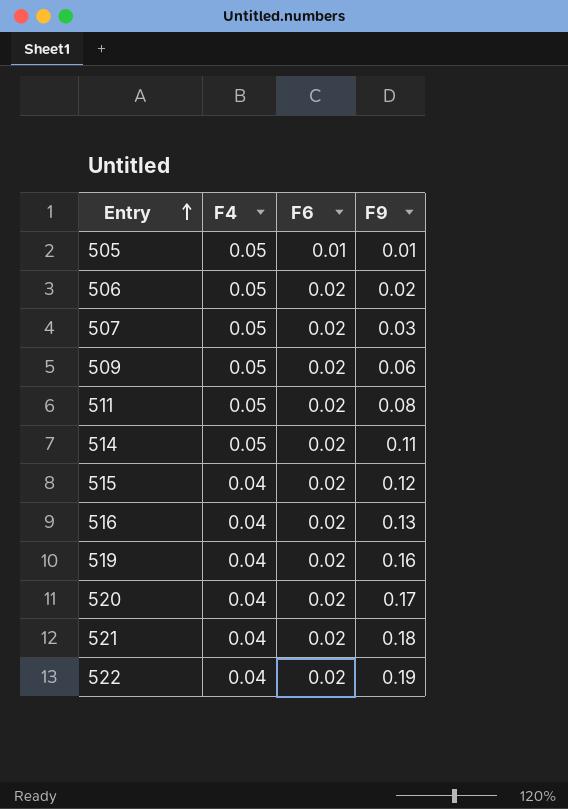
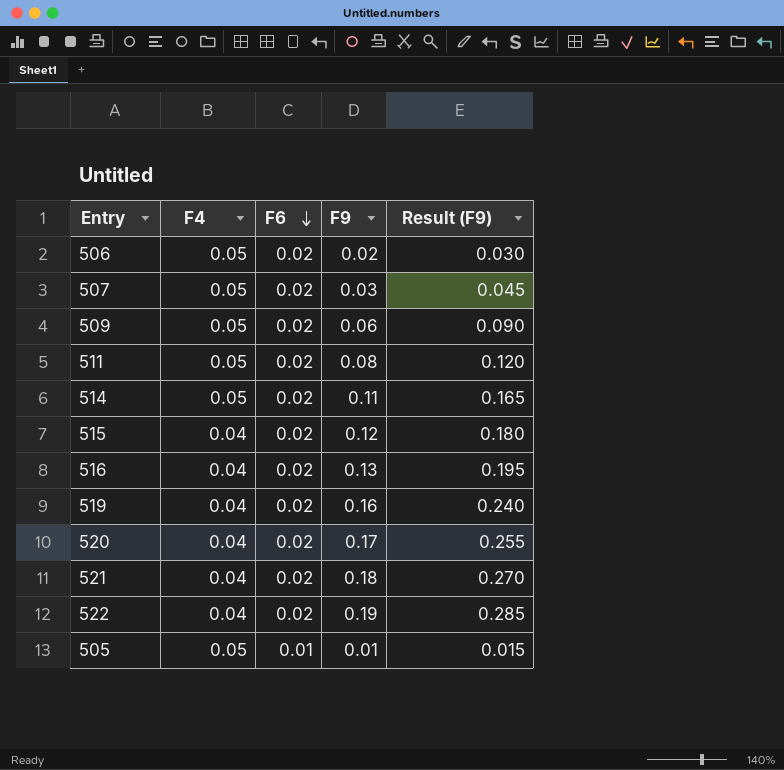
row order: Entry ascending -> F6 descending
column Result (F9) | formula: none -> [F9] * 1.5

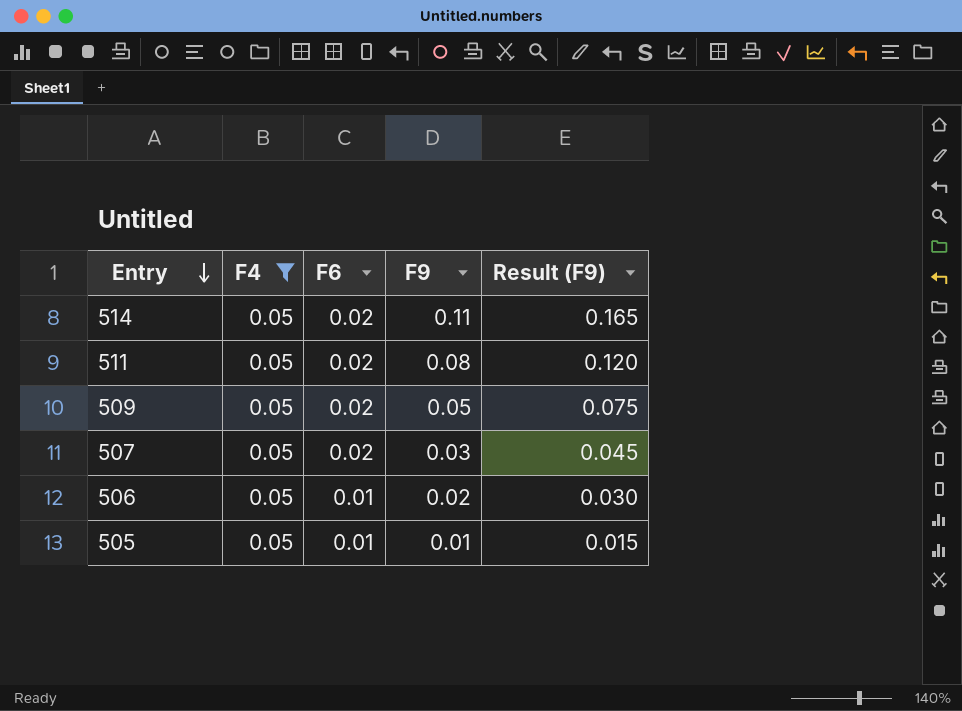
filter: none -> F4 = 0.05
row order: F6 descending -> Entry descending
509 | F9: 0.06 -> 0.05
509 | Result (F9): 0.090 -> 0.075
506 | F6: 0.02 -> 0.01

